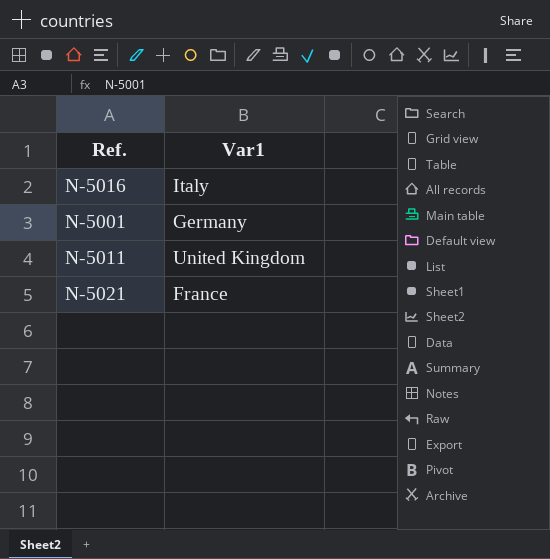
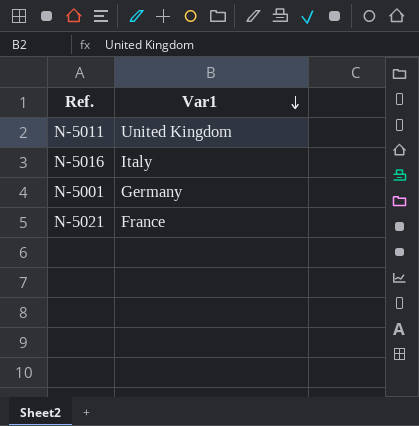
row order: none -> Var1 descending

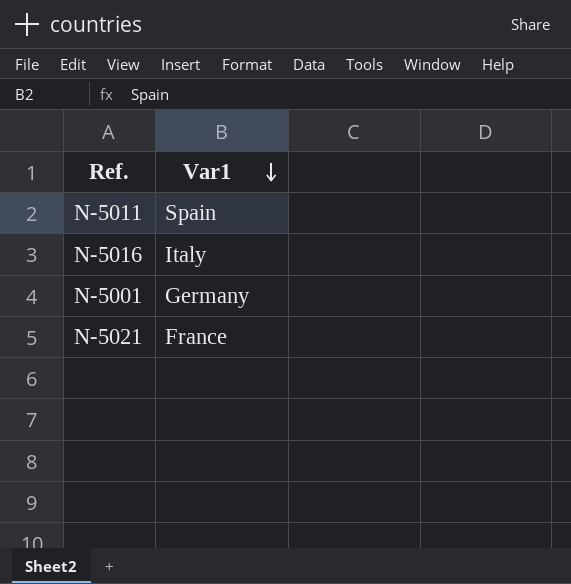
N-5011 | Var1: United Kingdom -> Spain

